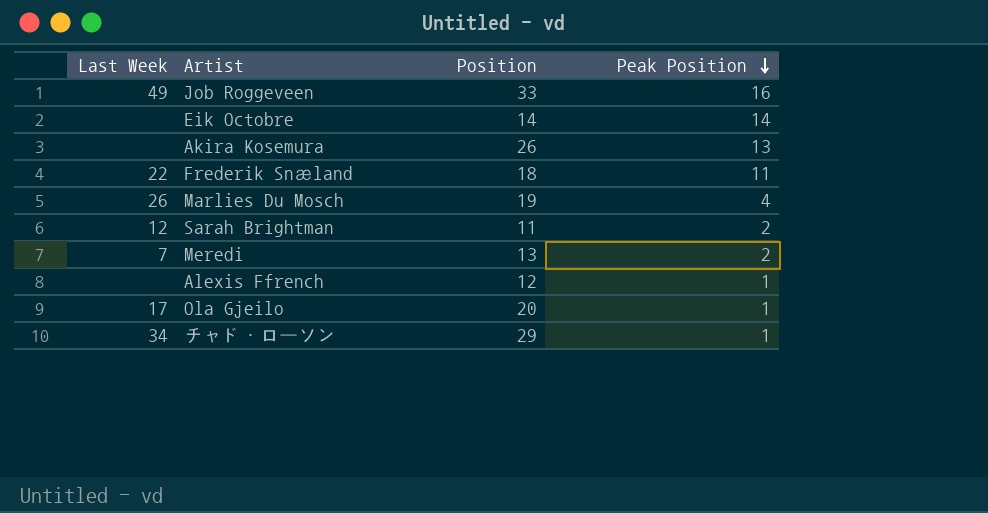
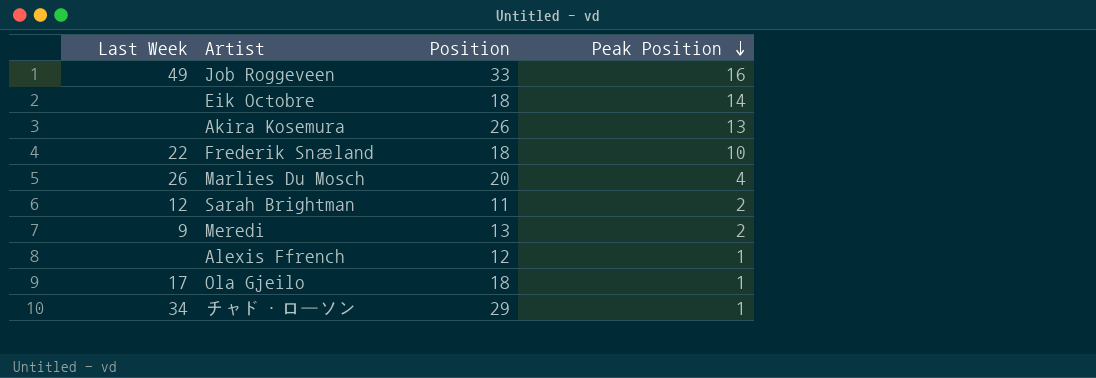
Eik Octobre | Position: 14 -> 18
Frederik Snæland | Peak Position: 11 -> 10
Marlies Du Mosch | Position: 19 -> 20
Meredi | Last Week: 7 -> 9
Ola Gjeilo | Position: 20 -> 18

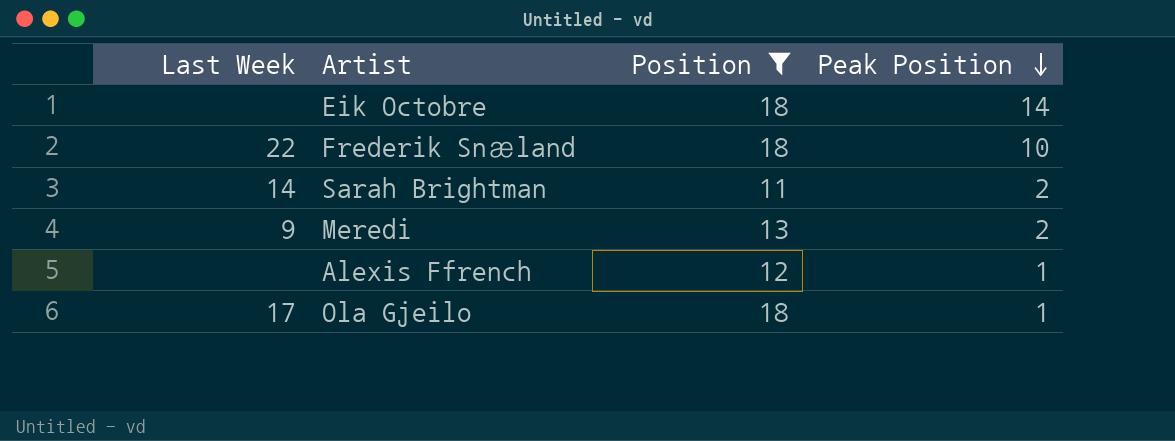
filter: none -> Position <= 18
Sarah Brightman | Last Week: 12 -> 14

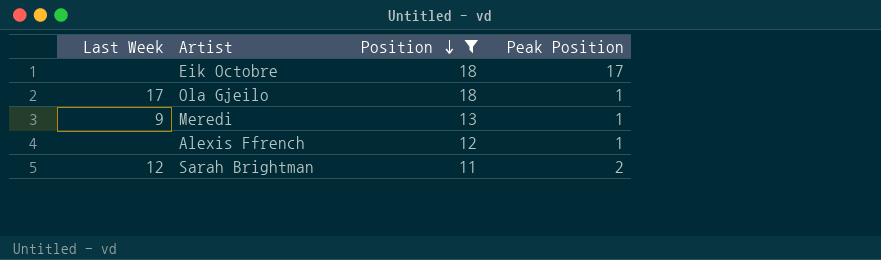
row order: Peak Position descending -> Position descending
row Frederik Snæland: 22 | 18 | 10 -> none
Eik Octobre | Peak Position: 14 -> 17
Meredi | Peak Position: 2 -> 1
Sarah Brightman | Last Week: 14 -> 12

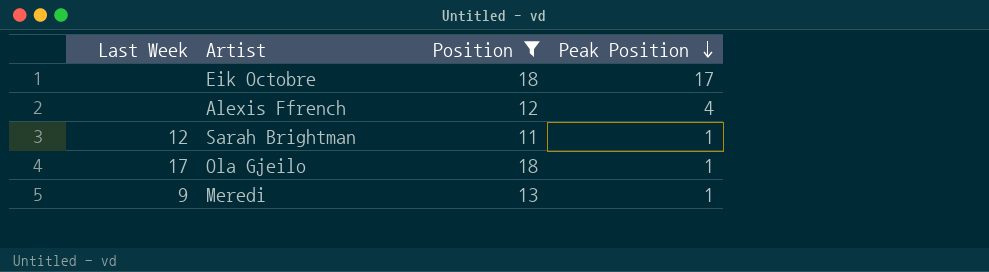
row order: Position descending -> Peak Position descending
Alexis Ffrench | Peak Position: 1 -> 4
Sarah Brightman | Peak Position: 2 -> 1

